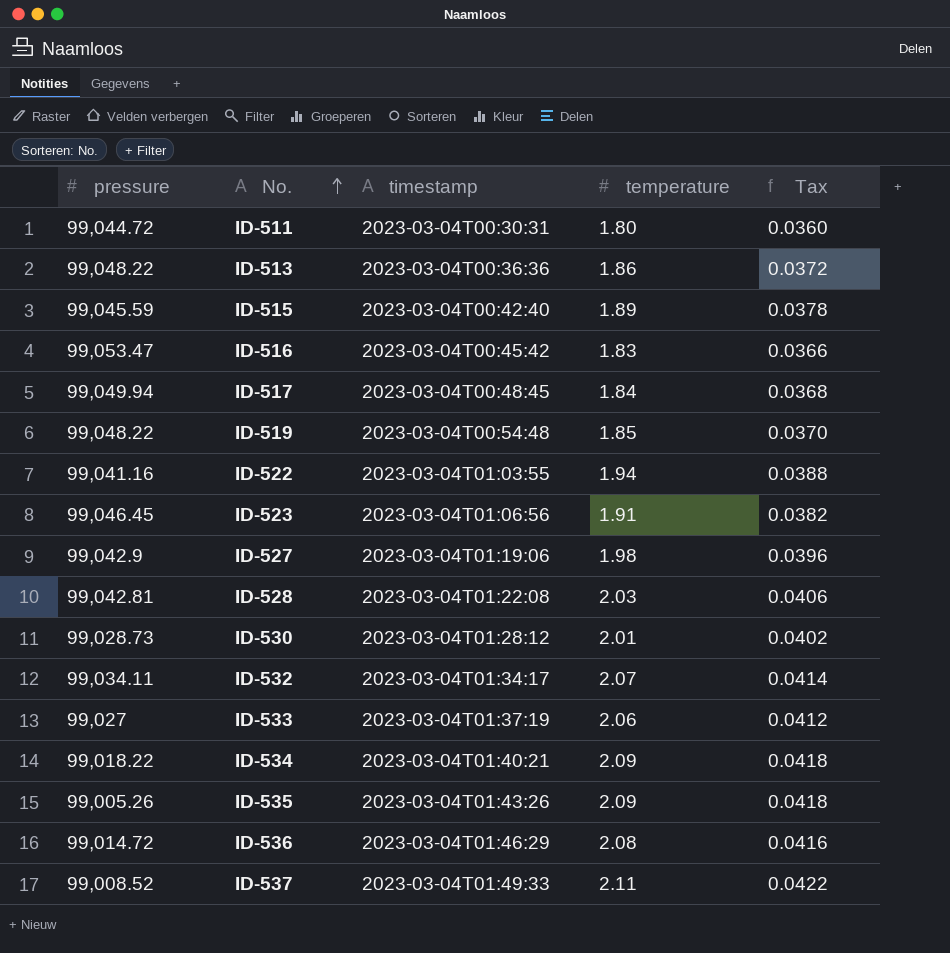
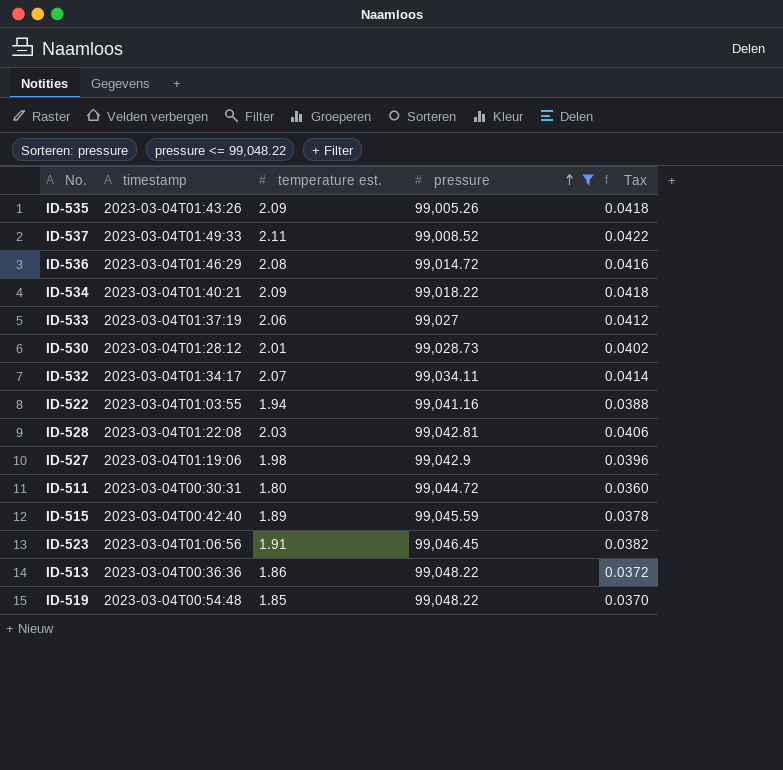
filter: none -> pressure <= 99,048.22
row order: No. ascending -> pressure ascending
column name: temperature -> temperature est.
column pressure | position: 1 -> 4

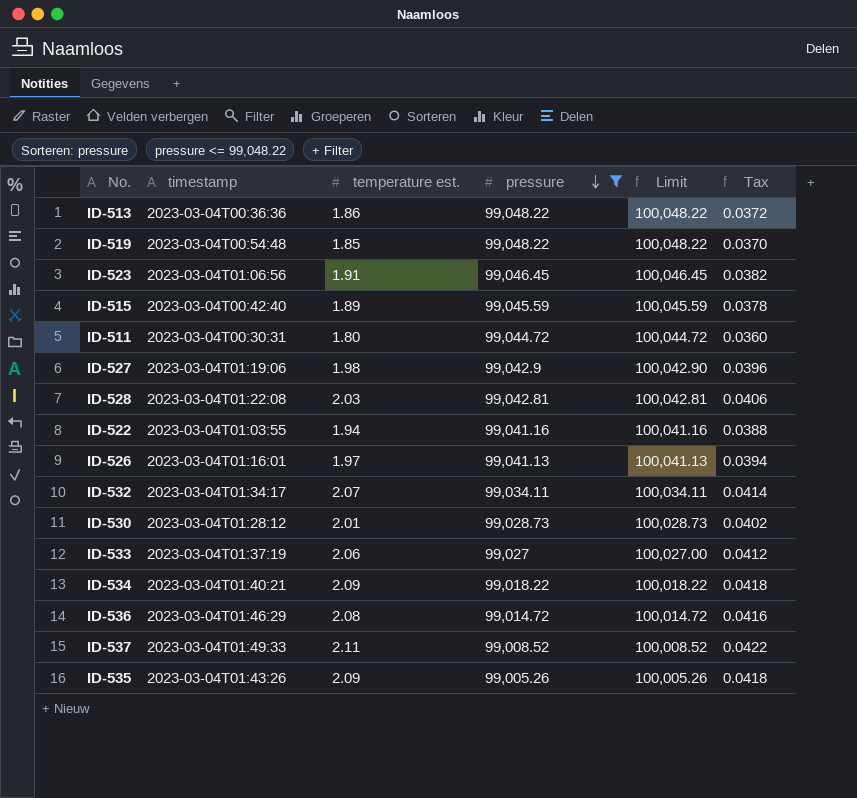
row order: pressure ascending -> pressure descending
column Limit | formula: none -> [pressure] + 1000
row ID-526: none -> 2023-03-04T01:16:01 | 1.97 | 99,041.13 | 100,041.13 | 0.0394

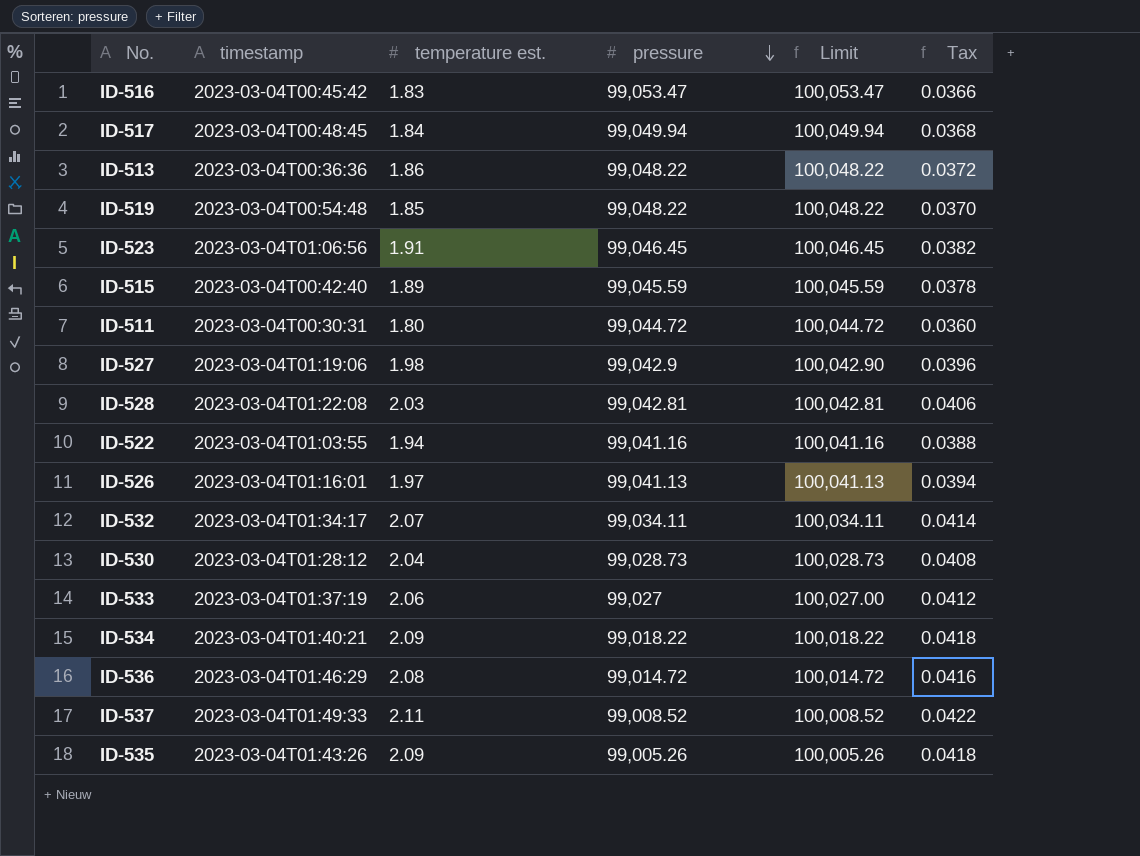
filter: pressure <= 99,048.22 -> none
ID-530 | temperature est.: 2.01 -> 2.04
ID-530 | Tax: 0.0402 -> 0.0408

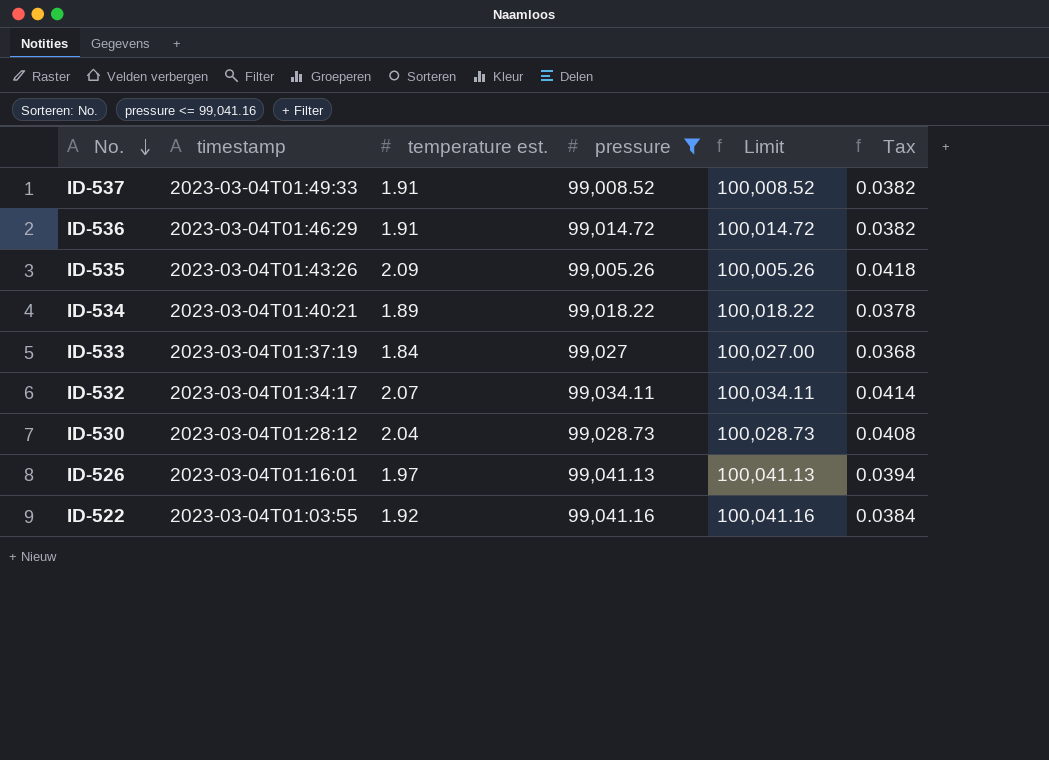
filter: none -> pressure <= 99,041.16
row order: pressure descending -> No. descending
ID-537 | temperature est.: 2.11 -> 1.91
ID-537 | Tax: 0.0422 -> 0.0382
ID-536 | temperature est.: 2.08 -> 1.91
ID-536 | Tax: 0.0416 -> 0.0382
ID-534 | temperature est.: 2.09 -> 1.89
ID-534 | Tax: 0.0418 -> 0.0378
ID-533 | temperature est.: 2.06 -> 1.84
ID-533 | Tax: 0.0412 -> 0.0368
ID-522 | temperature est.: 1.94 -> 1.92
ID-522 | Tax: 0.0388 -> 0.0384

